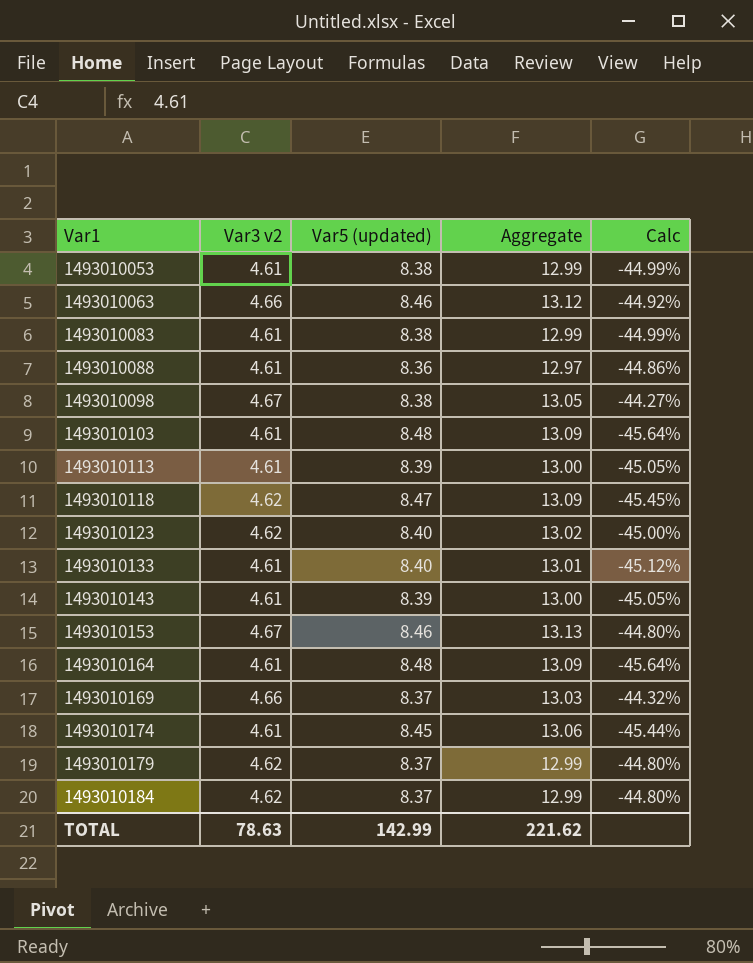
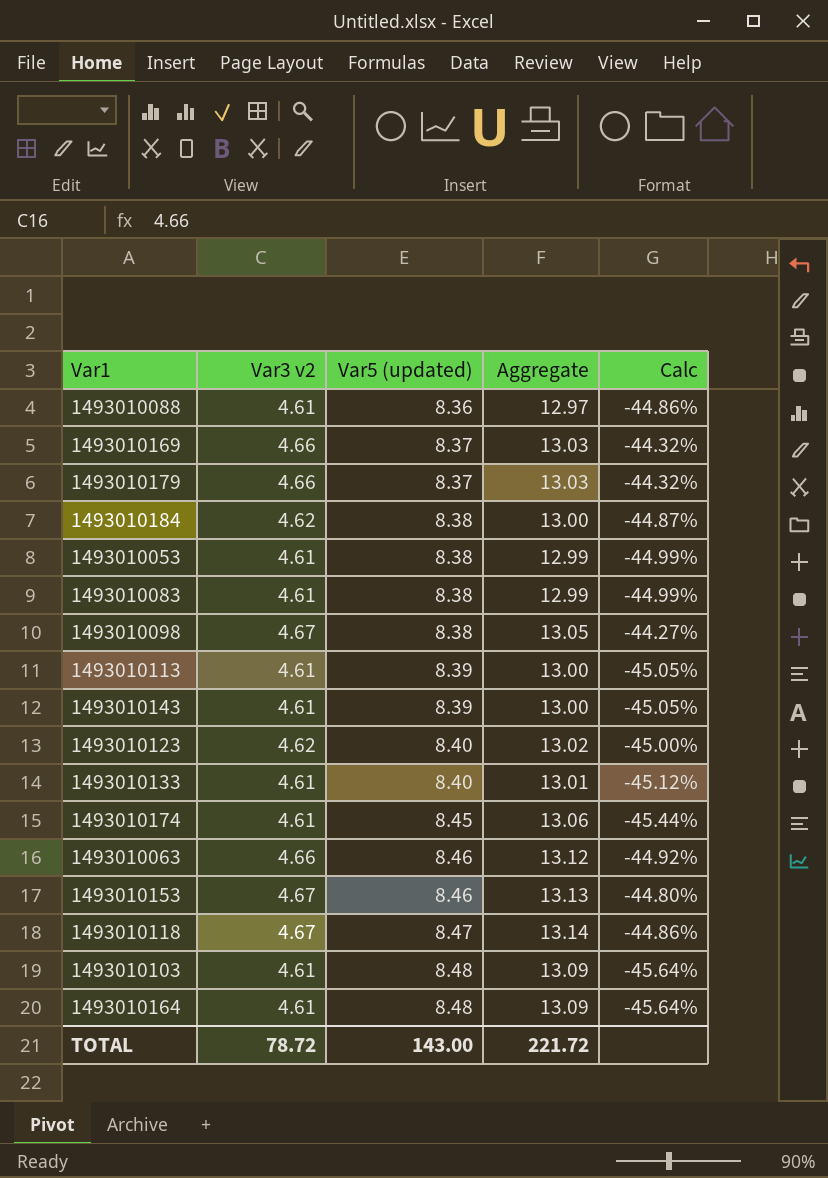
row order: Var1 ascending -> Var5 (updated) ascending
1493010179 | Var3 v2: 4.62 -> 4.66
1493010179 | Aggregate: 12.99 -> 13.03
1493010179 | Calc: -44.80% -> -44.32%
1493010184 | Var5 (updated): 8.37 -> 8.38
1493010184 | Aggregate: 12.99 -> 13.00
1493010184 | Calc: -44.80% -> -44.87%
1493010118 | Var3 v2: 4.62 -> 4.67
1493010118 | Aggregate: 13.09 -> 13.14
1493010118 | Calc: -45.45% -> -44.86%
TOTAL | Var3 v2: 78.63 -> 78.72
TOTAL | Var5 (updated): 142.99 -> 143.00
TOTAL | Aggregate: 221.62 -> 221.72

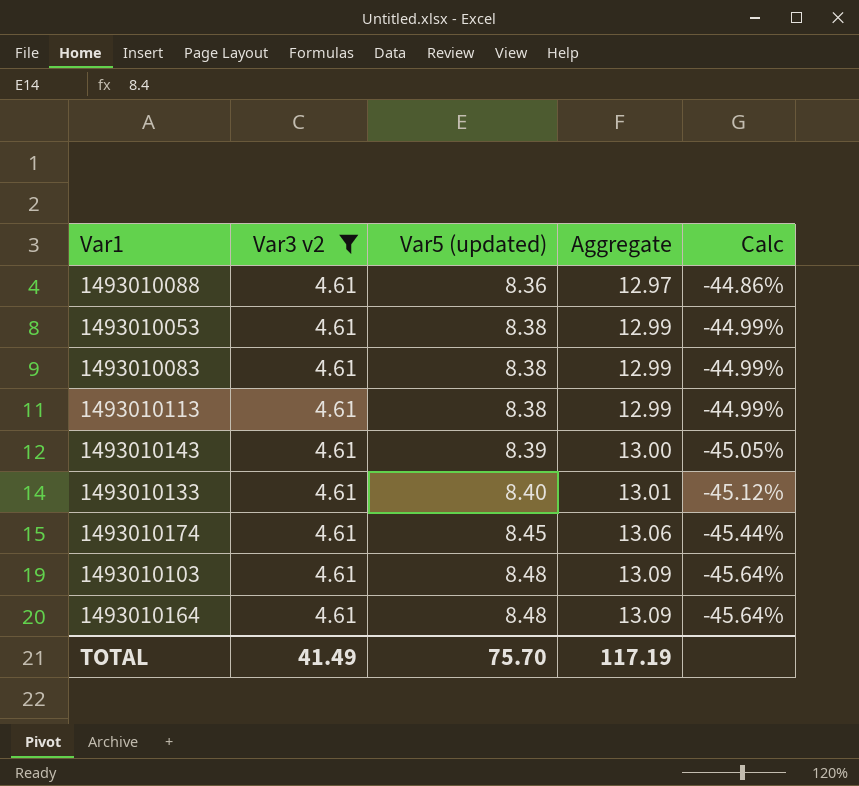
filter: none -> Var3 v2 = 4.61
1493010113 | Var5 (updated): 8.39 -> 8.38
1493010113 | Aggregate: 13.00 -> 12.99
1493010113 | Calc: -45.05% -> -44.99%
TOTAL | Var3 v2: 78.72 -> 41.49
TOTAL | Var5 (updated): 143.00 -> 75.70
TOTAL | Aggregate: 221.72 -> 117.19

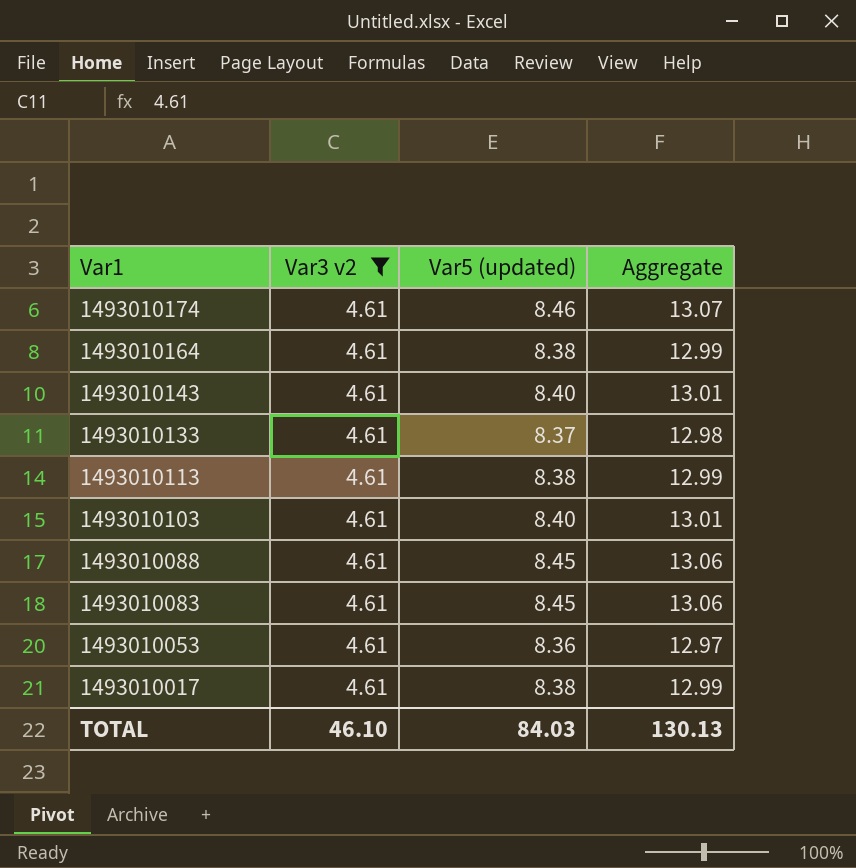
row order: Var5 (updated) ascending -> Var1 descending
column Calc | formula: ([Var3 v2] - [Var5 (updated)]) / [Var5 (updated)] -> none
1493010174 | Var5 (updated): 8.45 -> 8.46
1493010174 | Aggregate: 13.06 -> 13.07
1493010164 | Var5 (updated): 8.48 -> 8.38
1493010164 | Aggregate: 13.09 -> 12.99
1493010143 | Var5 (updated): 8.39 -> 8.40
1493010143 | Aggregate: 13.00 -> 13.01
1493010133 | Var5 (updated): 8.40 -> 8.37
1493010133 | Aggregate: 13.01 -> 12.98
1493010103 | Var5 (updated): 8.48 -> 8.40
1493010103 | Aggregate: 13.09 -> 13.01
1493010088 | Var5 (updated): 8.36 -> 8.45
1493010088 | Aggregate: 12.97 -> 13.06
1493010083 | Var5 (updated): 8.38 -> 8.45
1493010083 | Aggregate: 12.99 -> 13.06
1493010053 | Var5 (updated): 8.38 -> 8.36
1493010053 | Aggregate: 12.99 -> 12.97
row 1493010017: none -> 4.61 | 8.38 | 12.99
TOTAL | Var3 v2: 41.49 -> 46.10
TOTAL | Var5 (updated): 75.70 -> 84.03
TOTAL | Aggregate: 117.19 -> 130.13

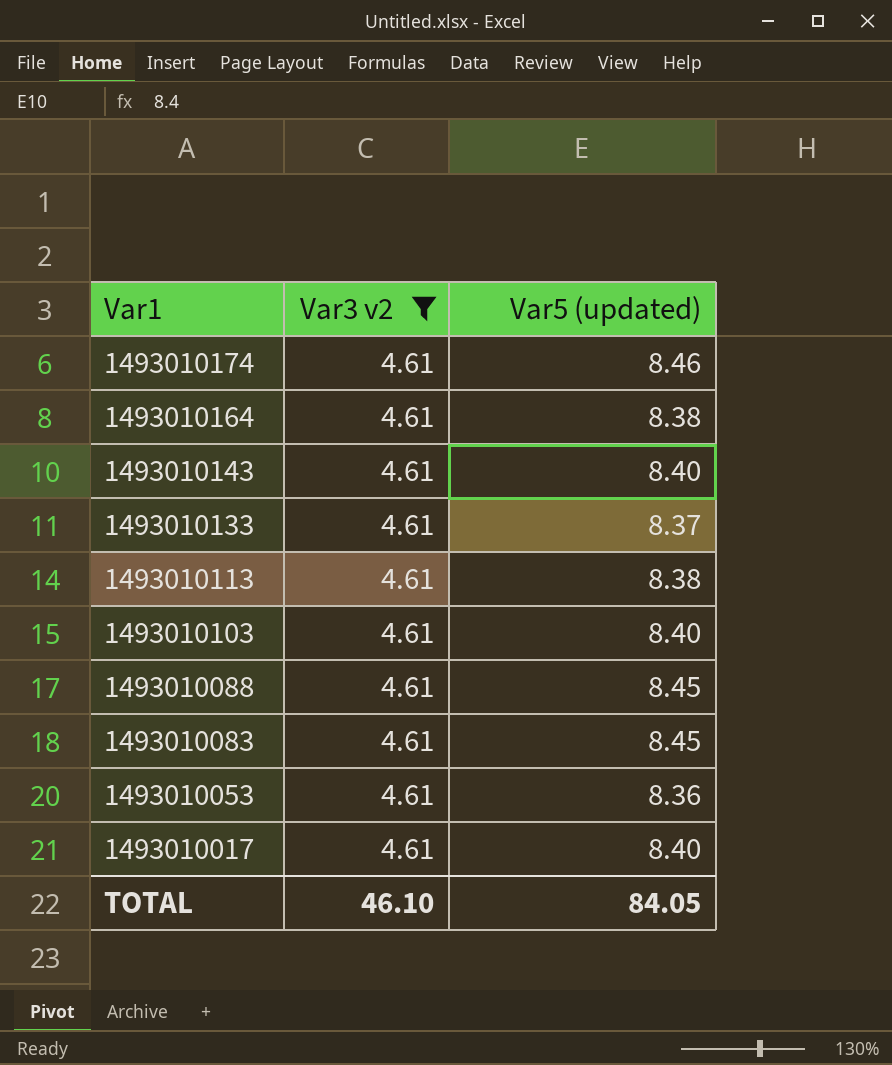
column Aggregate | formula: [Var3 v2] + [Var5 (updated)] -> none
1493010017 | Var5 (updated): 8.38 -> 8.40
TOTAL | Var5 (updated): 84.03 -> 84.05

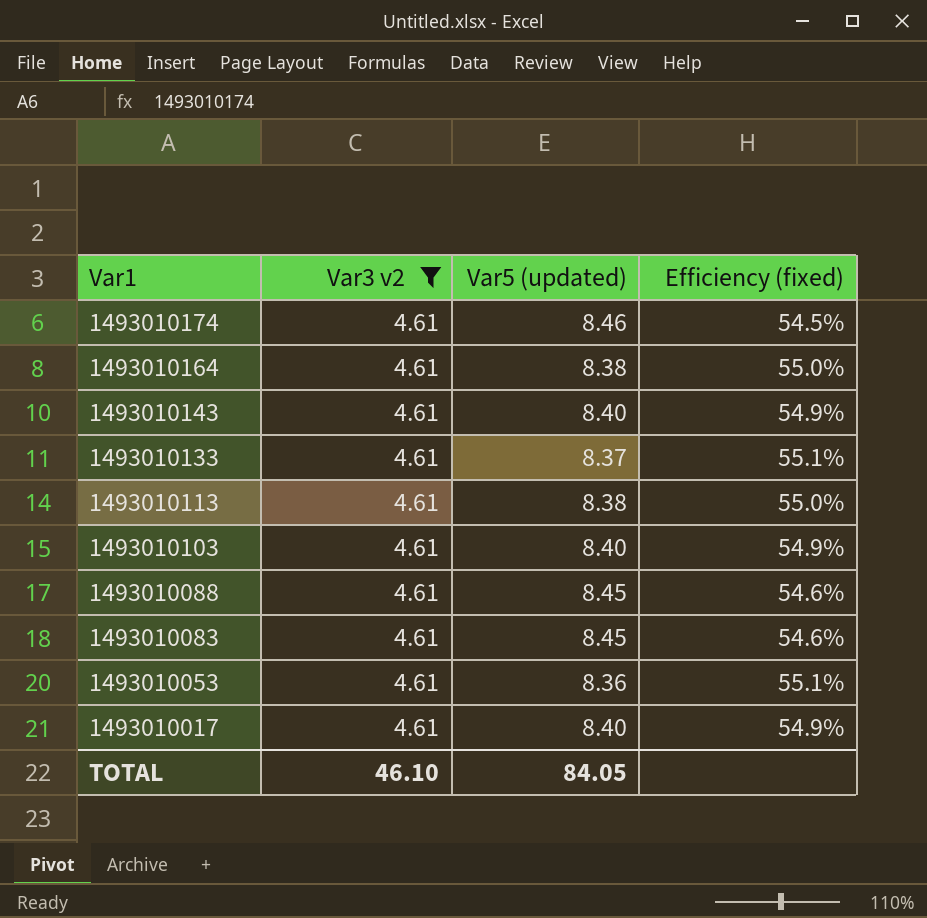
column Efficiency (fixed) | formula: none -> [Var3 v2] / [Var5 (updated)]

